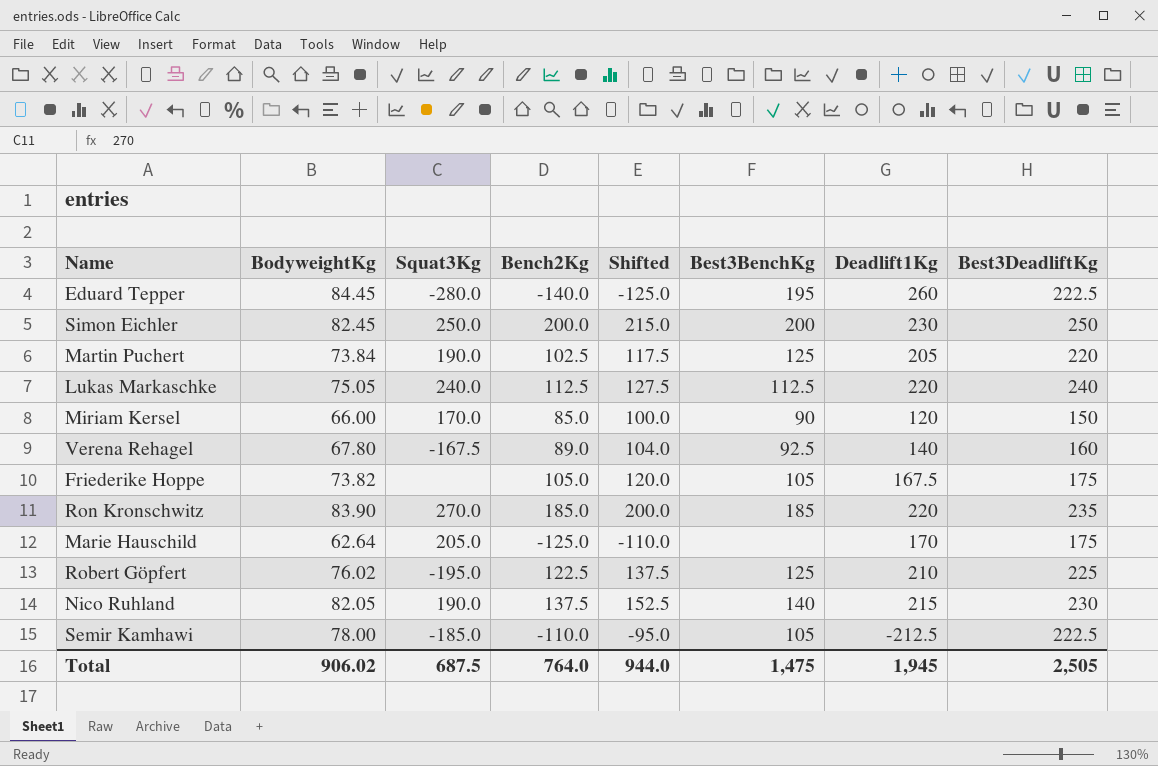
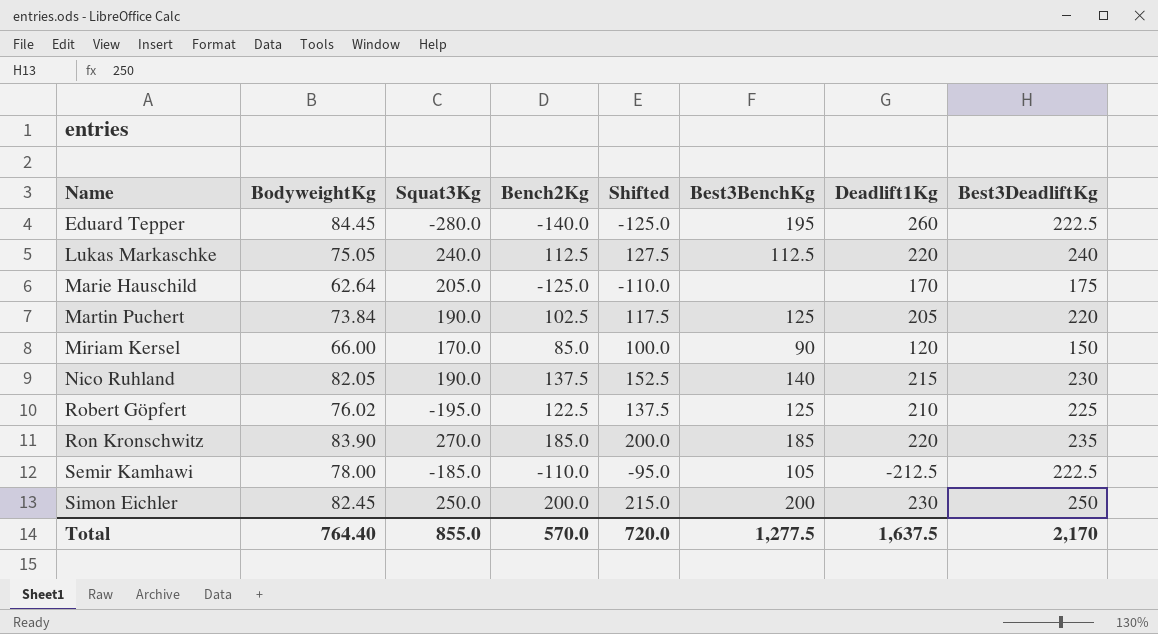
row order: none -> Name ascending
row Verena Rehagel: 67.80 | -167.5 | 89.0 | 104.0 | 92.5 | 140 | 160 -> none
row Friederike Hoppe: 73.82 | none | 105.0 | 120.0 | 105 | 167.5 | 175 -> none
Total | BodyweightKg: 906.02 -> 764.40
Total | Squat3Kg: 687.5 -> 855.0
Total | Bench2Kg: 764.0 -> 570.0
Total | Shifted: 944.0 -> 720.0
Total | Best3BenchKg: 1,475 -> 1,277.5
Total | Deadlift1Kg: 1,945 -> 1,637.5
Total | Best3DeadliftKg: 2,505 -> 2,170

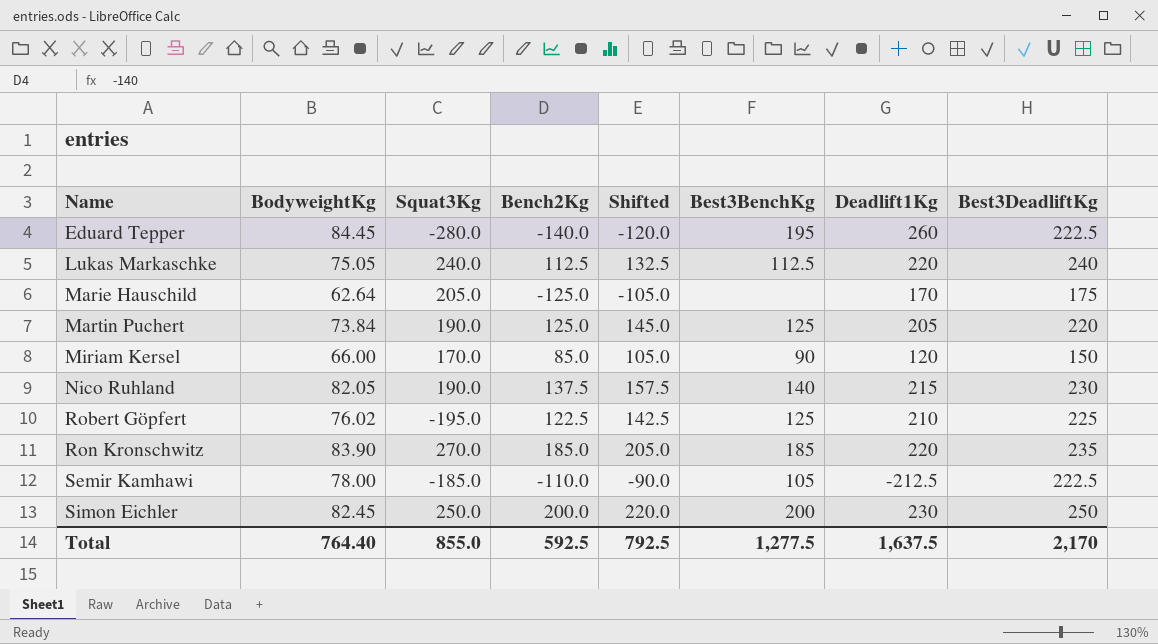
column Shifted | formula: [Bench2Kg] + 15 -> [Bench2Kg] + 20
Martin Puchert | Bench2Kg: 102.5 -> 125.0
Total | Bench2Kg: 570.0 -> 592.5
Total | Shifted: 720.0 -> 792.5

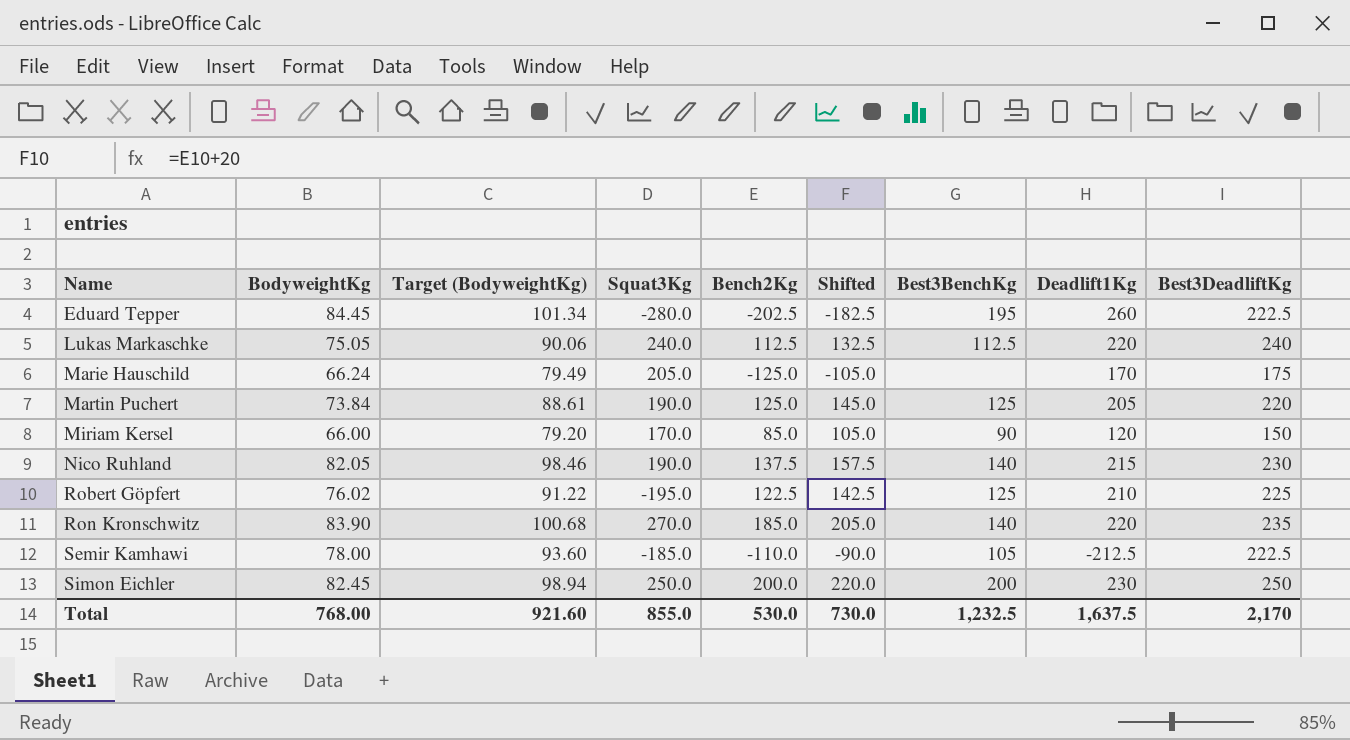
column Target (BodyweightKg) | formula: none -> [BodyweightKg] * 1.2
Eduard Tepper | Bench2Kg: -140.0 -> -202.5
Eduard Tepper | Shifted: -120.0 -> -182.5
Marie Hauschild | BodyweightKg: 62.64 -> 66.24
Ron Kronschwitz | Best3BenchKg: 185 -> 140
Total | BodyweightKg: 764.40 -> 768.00
Total | Bench2Kg: 592.5 -> 530.0
Total | Shifted: 792.5 -> 730.0
Total | Best3BenchKg: 1,277.5 -> 1,232.5

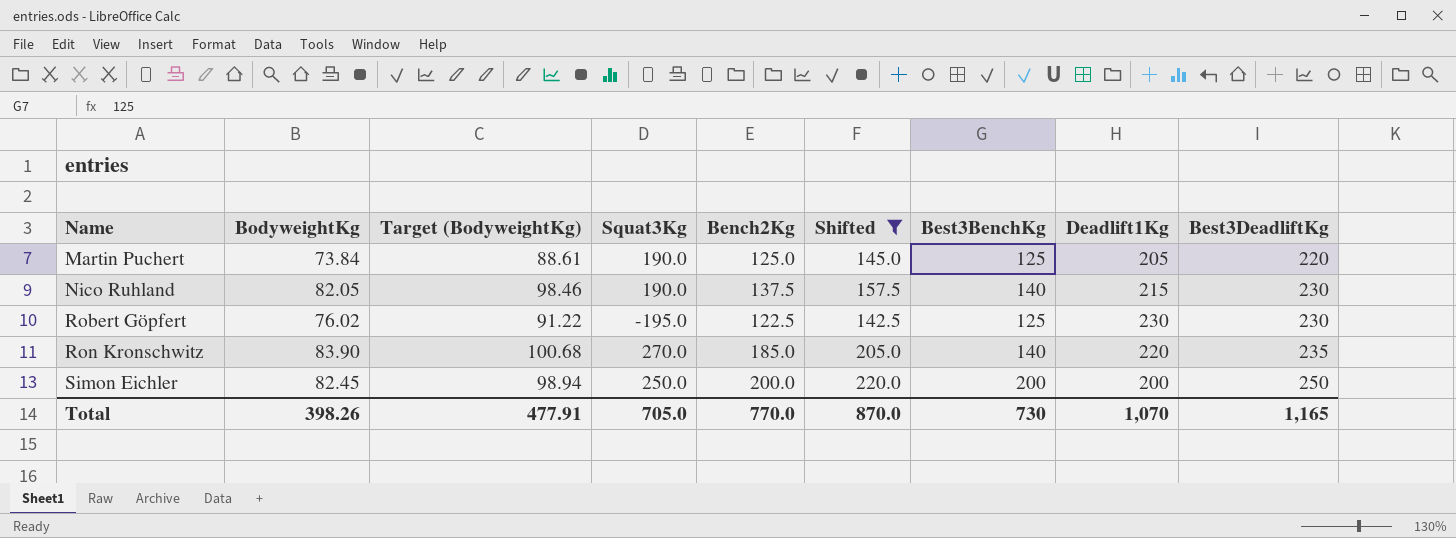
filter: none -> Shifted >= 142.5
Robert Göpfert | Deadlift1Kg: 210 -> 230
Robert Göpfert | Best3DeadliftKg: 225 -> 230
Simon Eichler | Deadlift1Kg: 230 -> 200
Total | BodyweightKg: 768.00 -> 398.26
Total | Target (BodyweightKg): 921.60 -> 477.91
Total | Squat3Kg: 855.0 -> 705.0
Total | Bench2Kg: 530.0 -> 770.0
Total | Shifted: 730.0 -> 870.0
Total | Best3BenchKg: 1,232.5 -> 730
Total | Deadlift1Kg: 1,637.5 -> 1,070
Total | Best3DeadliftKg: 2,170 -> 1,165

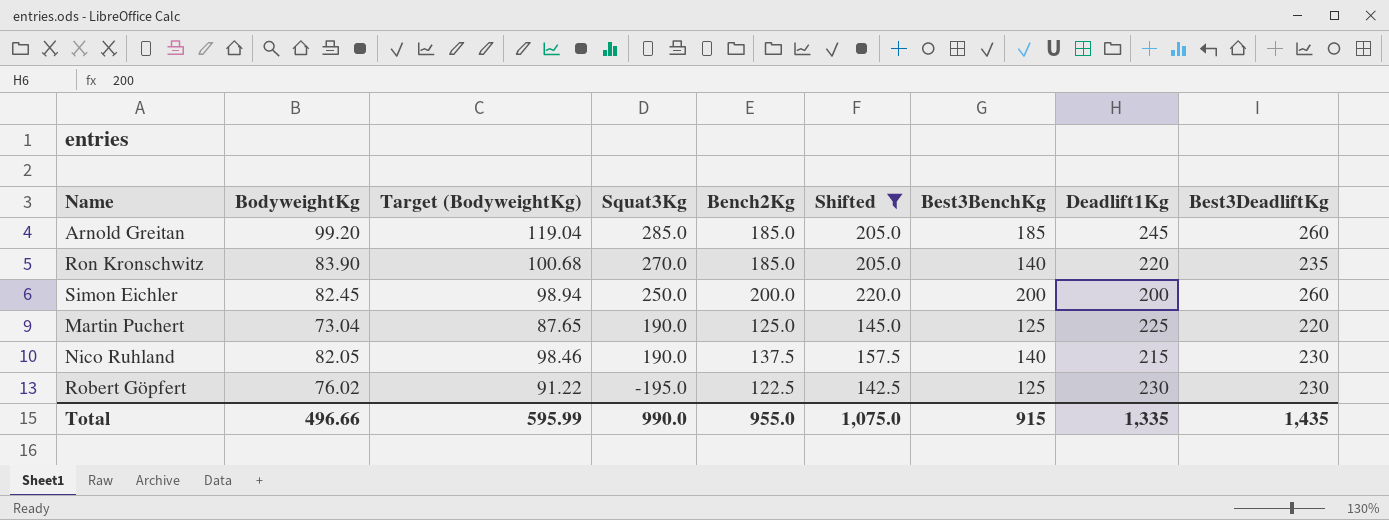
row order: Name ascending -> Squat3Kg descending
row Arnold Greitan: none -> 99.20 | 119.04 | 285.0 | 185.0 | 205.0 | 185 | 245 | 260
Simon Eichler | Best3DeadliftKg: 250 -> 260
Martin Puchert | BodyweightKg: 73.84 -> 73.04
Martin Puchert | Target (BodyweightKg): 88.61 -> 87.65
Martin Puchert | Deadlift1Kg: 205 -> 225
Total | BodyweightKg: 398.26 -> 496.66
Total | Target (BodyweightKg): 477.91 -> 595.99
Total | Squat3Kg: 705.0 -> 990.0
Total | Bench2Kg: 770.0 -> 955.0
Total | Shifted: 870.0 -> 1,075.0
Total | Best3BenchKg: 730 -> 915
Total | Deadlift1Kg: 1,070 -> 1,335
Total | Best3DeadliftKg: 1,165 -> 1,435

